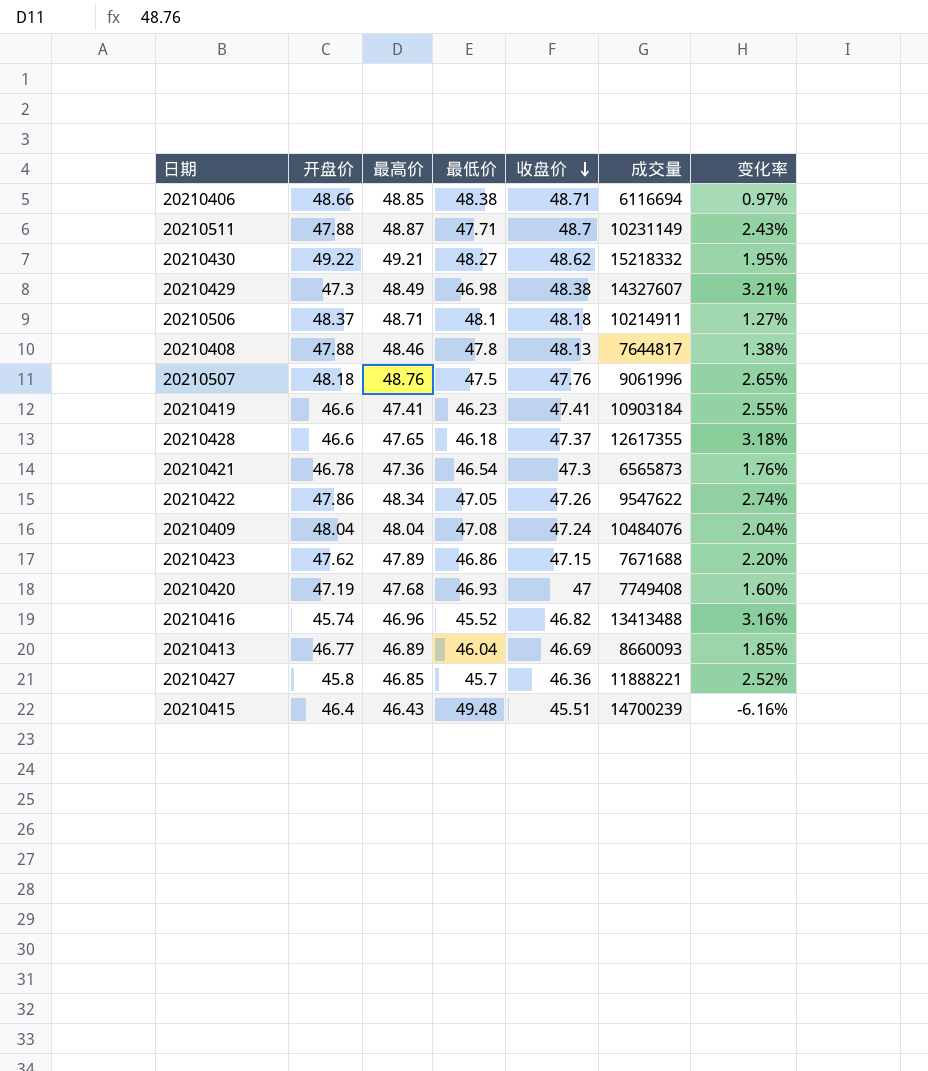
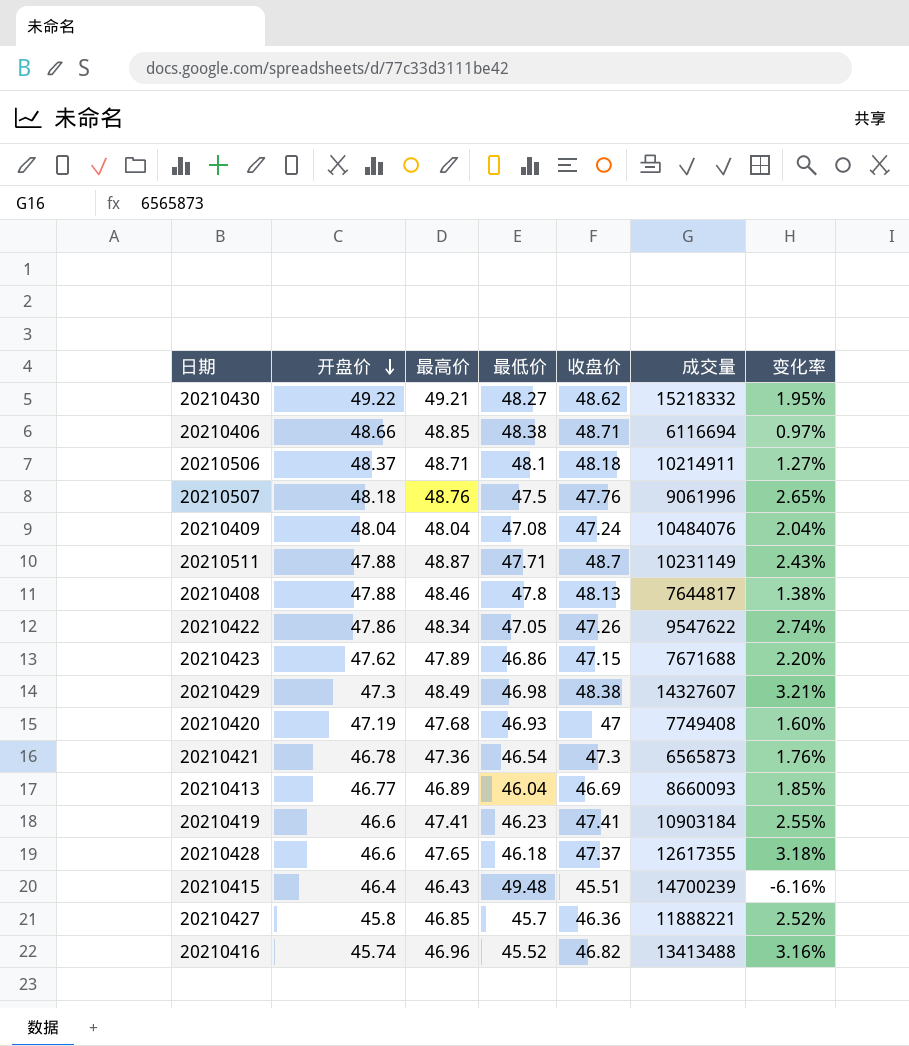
row order: 收盘价 descending -> 开盘价 descending

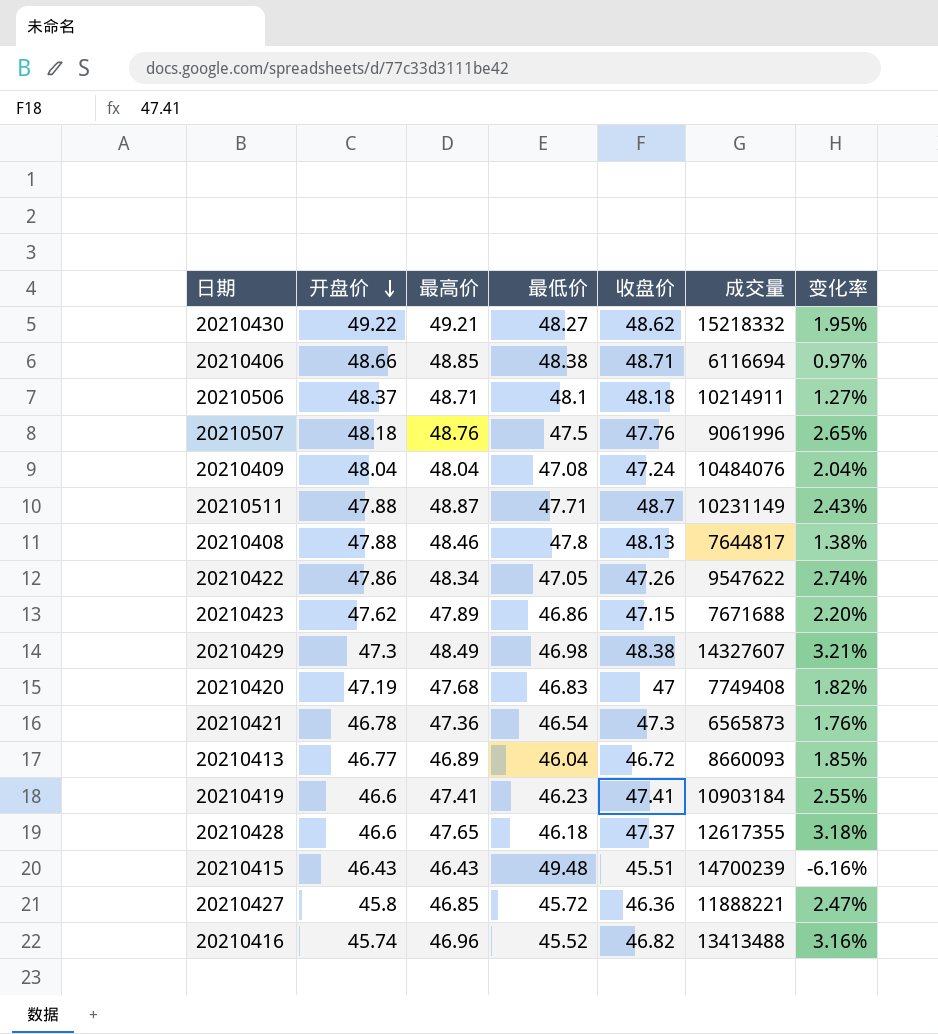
20210420 | 最低价: 46.93 -> 46.83
20210420 | 变化率: 1.60% -> 1.82%
20210413 | 收盘价: 46.69 -> 46.72
20210415 | 开盘价: 46.4 -> 46.43
20210427 | 最低价: 45.7 -> 45.72
20210427 | 变化率: 2.52% -> 2.47%

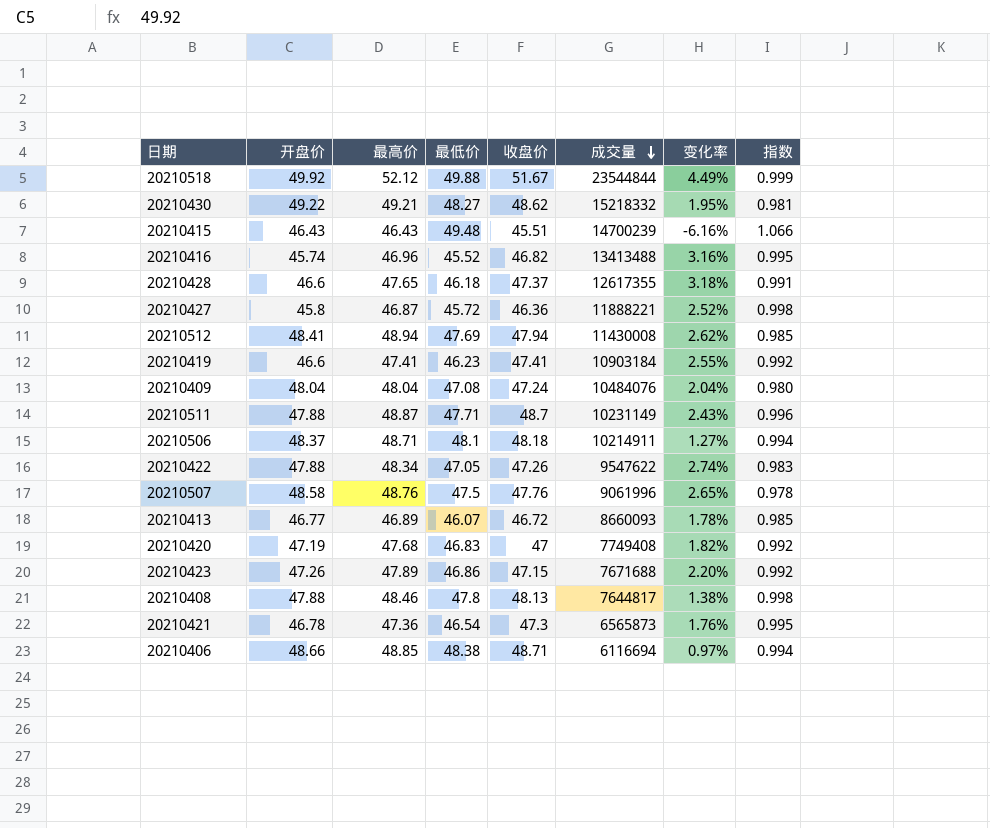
row order: 开盘价 descending -> 成交量 descending
column 指数 | formula: none -> [最低价] / [开盘价]
row 20210429: 47.3 | 48.49 | 46.98 | 48.38 | 14327607 | 3.21% -> none
row 20210518: none -> 49.92 | 52.12 | 49.88 | 51.67 | 23544844 | 4.49% | 0.999
20210427 | 最高价: 46.85 -> 46.87
20210427 | 变化率: 2.47% -> 2.52%
row 20210512: none -> 48.41 | 48.94 | 47.69 | 47.94 | 11430008 | 2.62% | 0.985
20210422 | 开盘价: 47.86 -> 47.88
20210507 | 开盘价: 48.18 -> 48.58
20210413 | 最低价: 46.04 -> 46.07
20210413 | 变化率: 1.85% -> 1.78%
20210423 | 开盘价: 47.62 -> 47.26

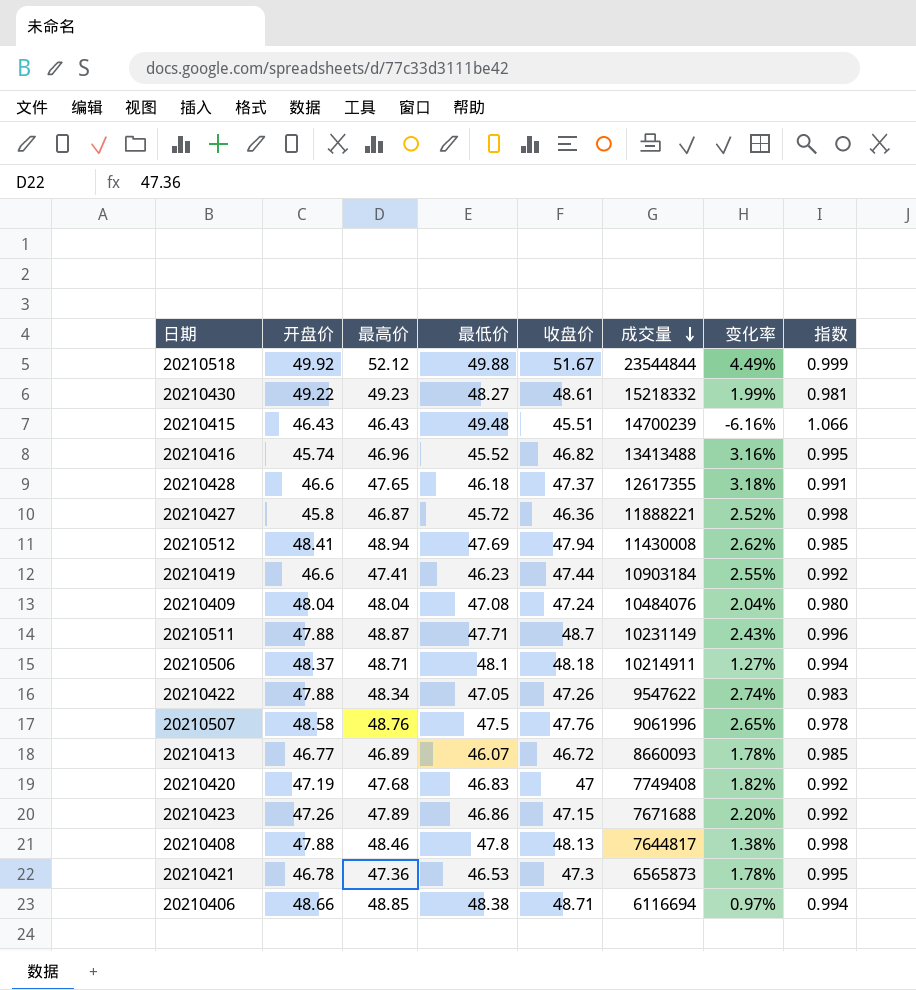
20210430 | 最高价: 49.21 -> 49.23
20210430 | 收盘价: 48.62 -> 48.61
20210430 | 变化率: 1.95% -> 1.99%
20210419 | 收盘价: 47.41 -> 47.44
20210421 | 最低价: 46.54 -> 46.53
20210421 | 变化率: 1.76% -> 1.78%

